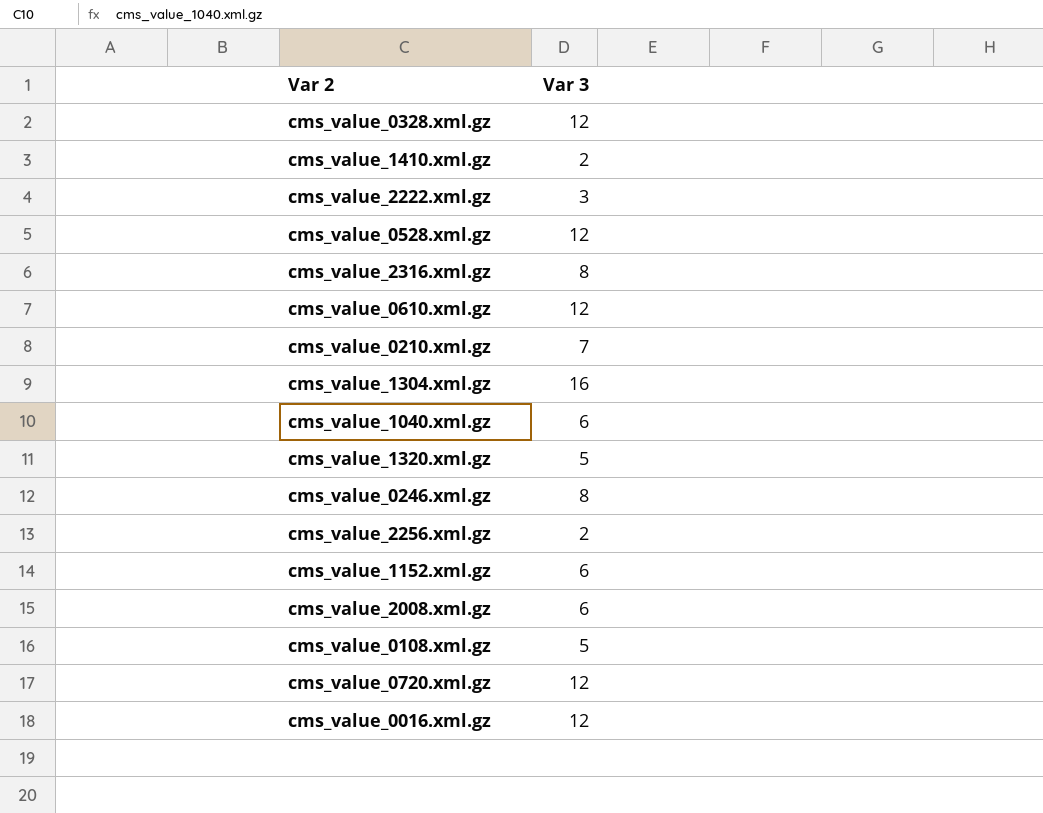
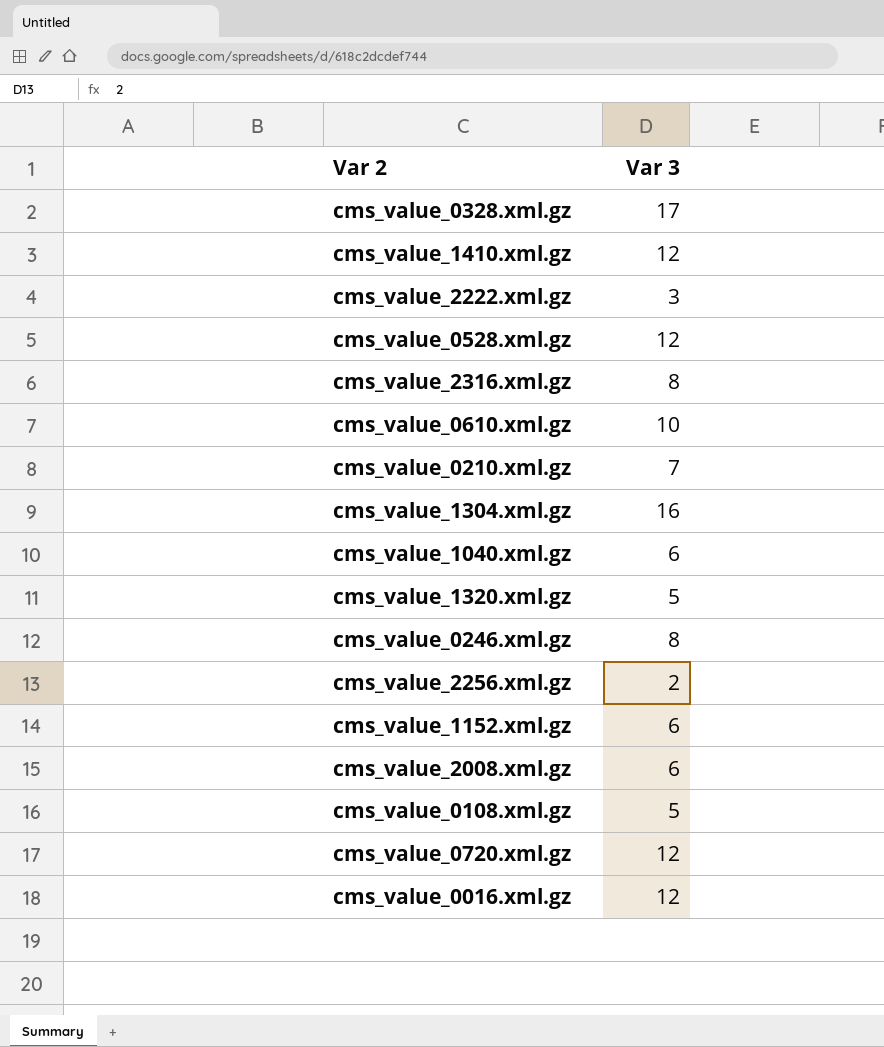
cms_value_0328.xml.gz | Var 3: 12 -> 17
cms_value_1410.xml.gz | Var 3: 2 -> 12
cms_value_0610.xml.gz | Var 3: 12 -> 10

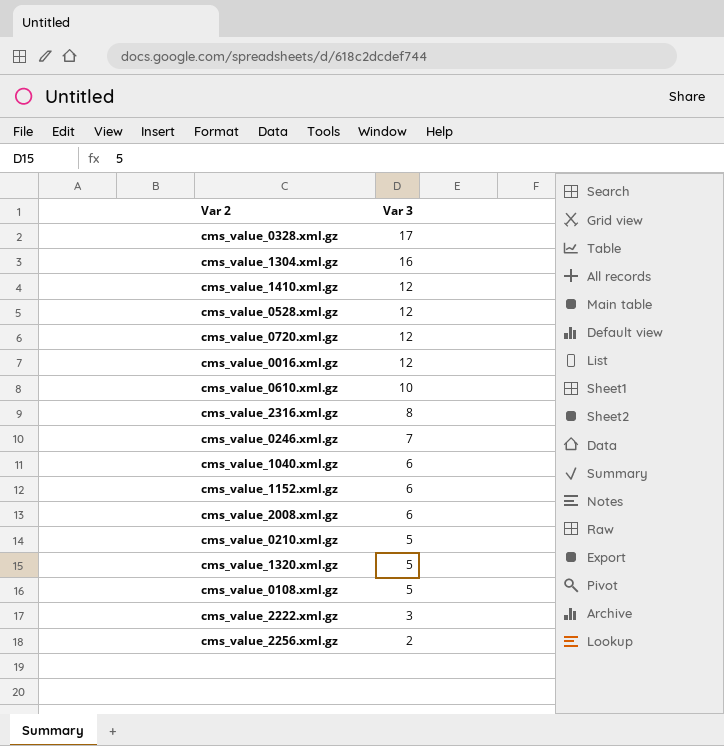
row order: none -> Var 3 descending
cms_value_0246.xml.gz | Var 3: 8 -> 7
cms_value_0210.xml.gz | Var 3: 7 -> 5

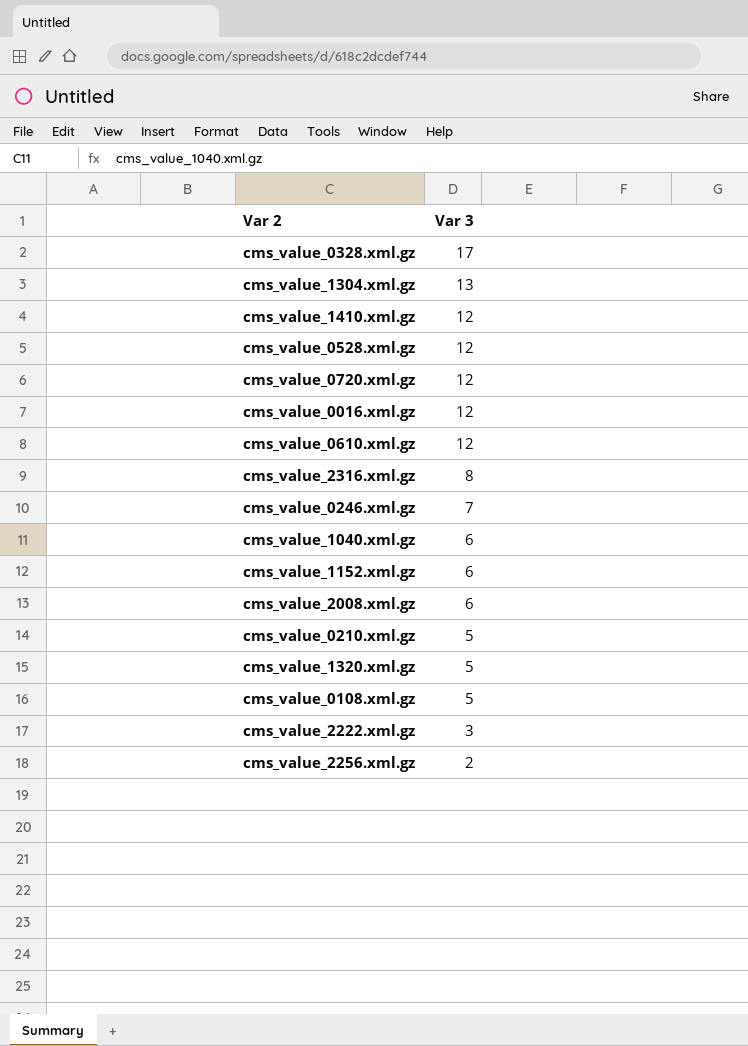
cms_value_1304.xml.gz | Var 3: 16 -> 13
cms_value_0610.xml.gz | Var 3: 10 -> 12

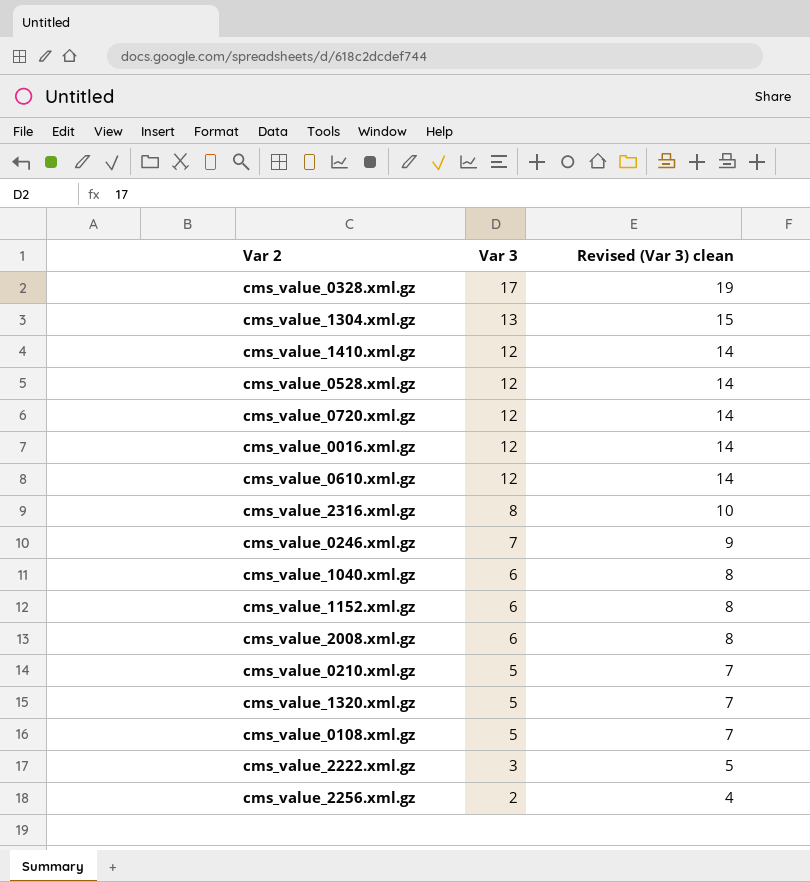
column Revised (Var 3) clean | formula: none -> [Var 3] + 2

